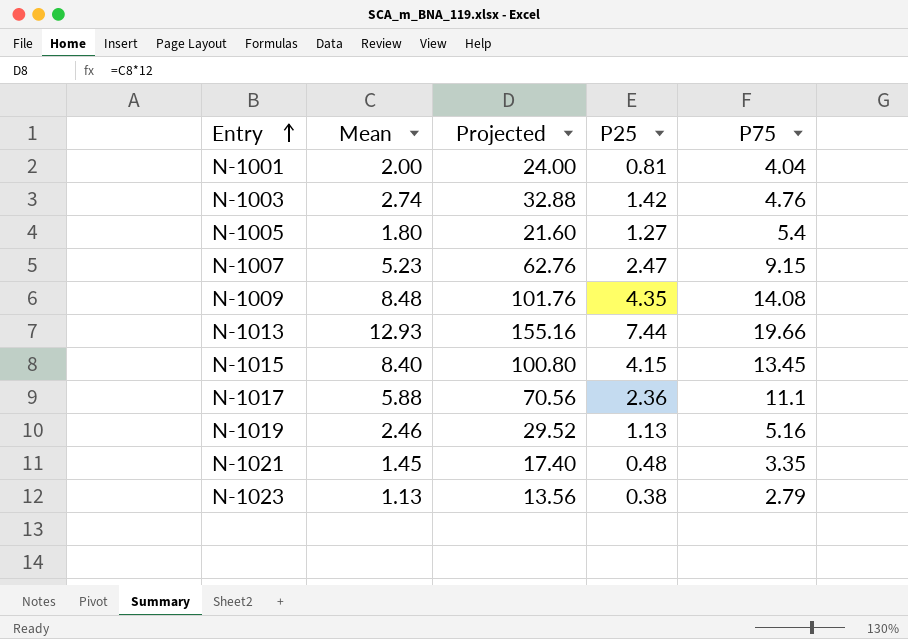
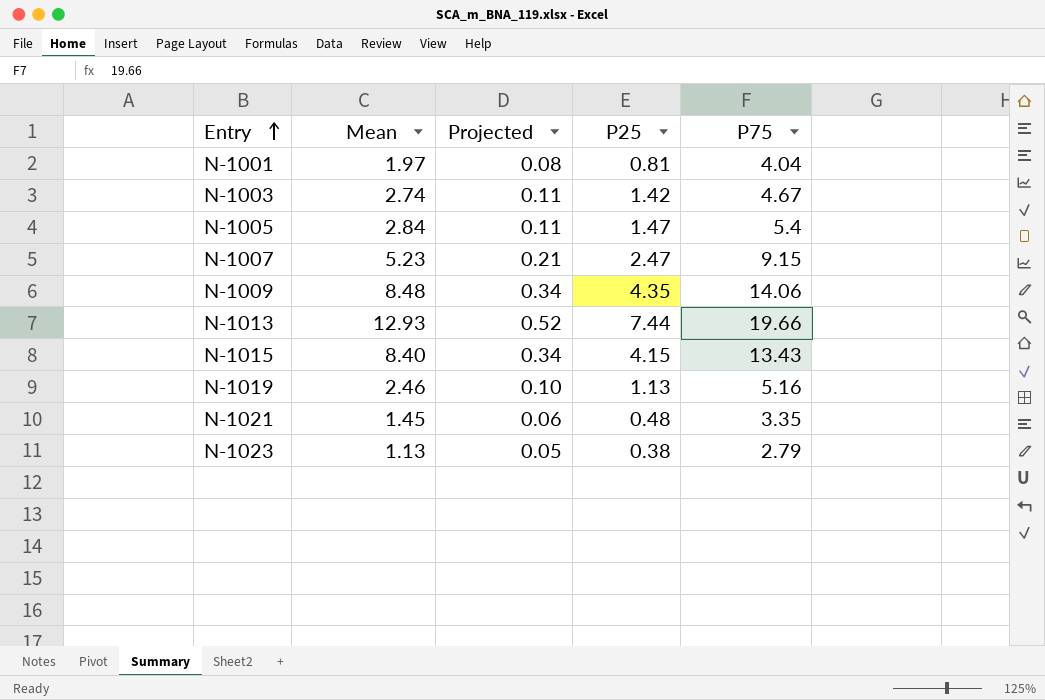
column Projected | formula: [Mean] * 12 -> [Mean] * 0.04
row N-1017: 5.88 | 70.56 | 2.36 | 11.1 -> none
N-1001 | Mean: 2.00 -> 1.97
N-1003 | P75: 4.76 -> 4.67
N-1005 | Mean: 1.80 -> 2.84
N-1005 | P25: 1.27 -> 1.47
N-1009 | P75: 14.08 -> 14.06
N-1015 | P75: 13.45 -> 13.43

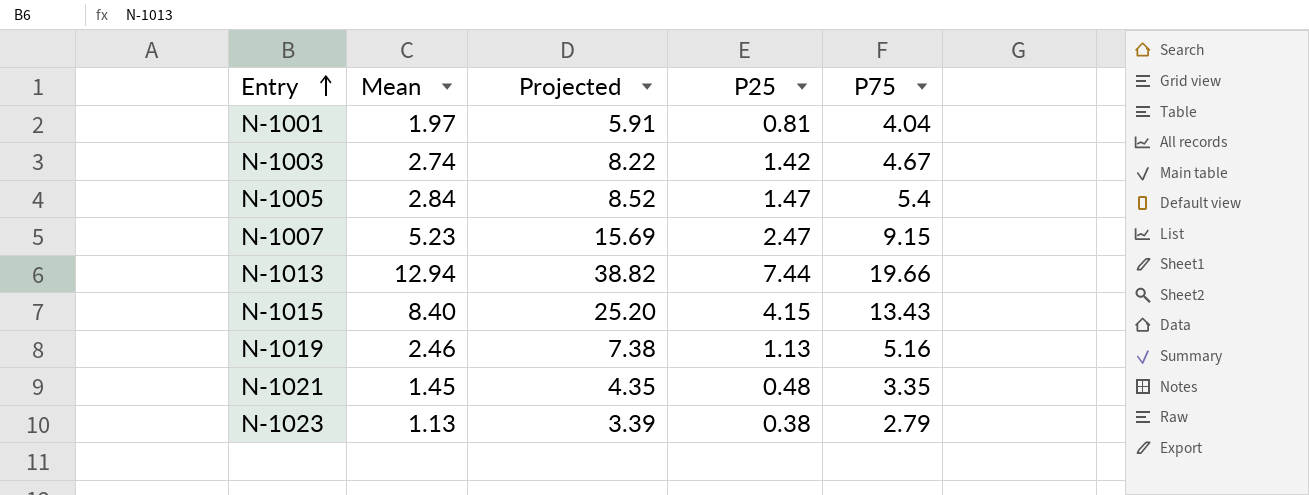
column Projected | formula: [Mean] * 0.04 -> [Mean] * 3
row N-1009: 8.48 | 0.34 | 4.35 | 14.06 -> none
N-1013 | Mean: 12.93 -> 12.94

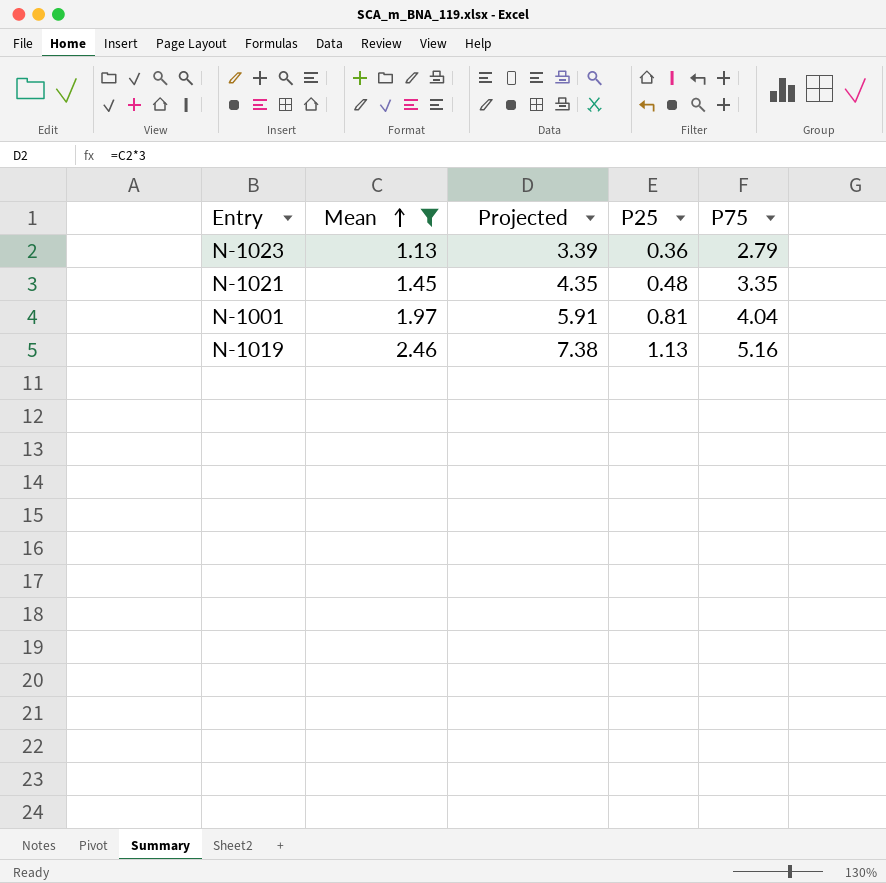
filter: none -> Mean <= 2.46
row order: Entry ascending -> Mean ascending
N-1023 | P25: 0.38 -> 0.36

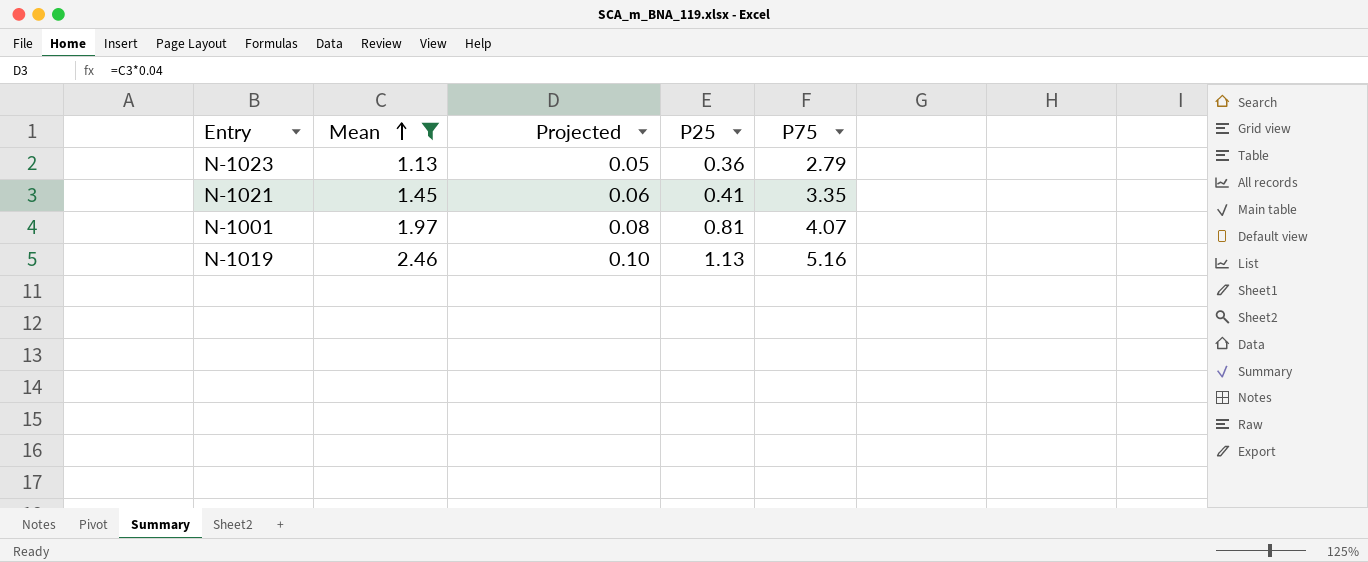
column Projected | formula: [Mean] * 3 -> [Mean] * 0.04
N-1021 | P25: 0.48 -> 0.41
N-1001 | P75: 4.04 -> 4.07

